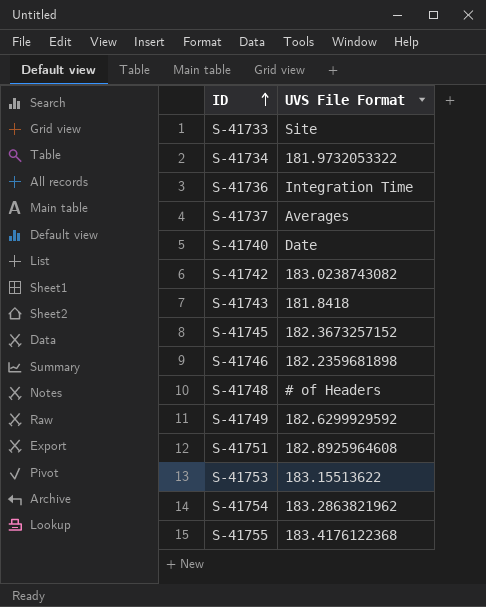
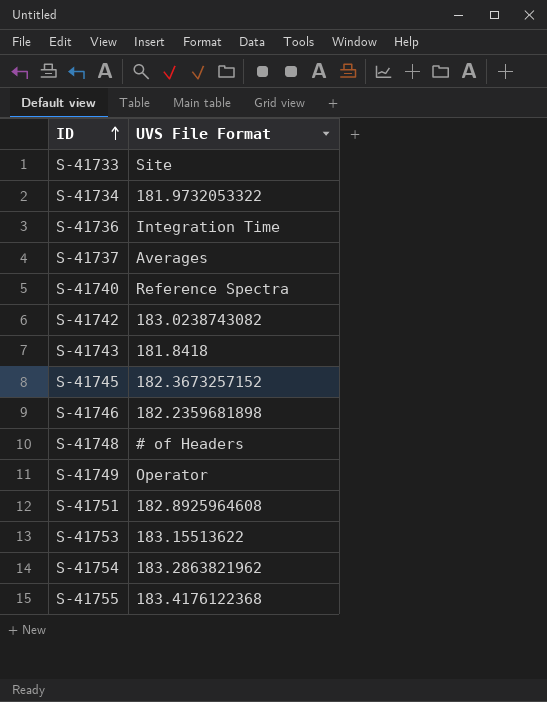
S-41740 | UVS File Format: Date -> Reference Spectra
S-41749 | UVS File Format: 182.6299929592 -> Operator

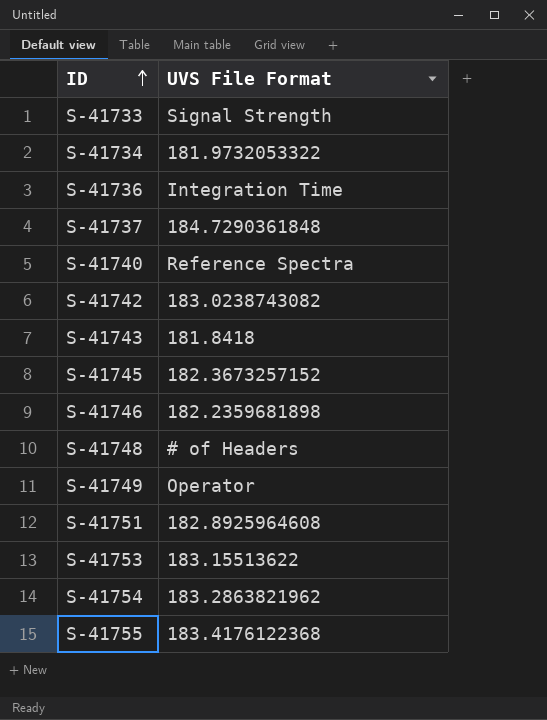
S-41733 | UVS File Format: Site -> Signal Strength
S-41737 | UVS File Format: Averages -> 184.7290361848

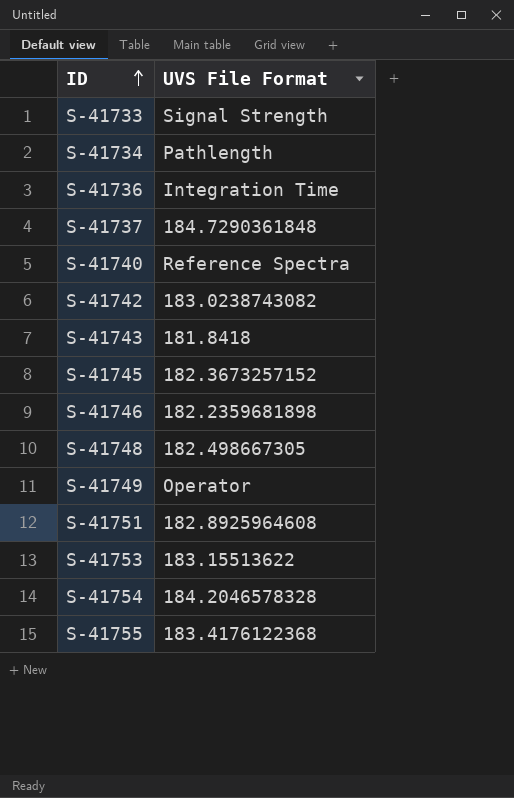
S-41734 | UVS File Format: 181.9732053322 -> Pathlength
S-41748 | UVS File Format: # of Headers -> 182.498667305
S-41754 | UVS File Format: 183.2863821962 -> 184.2046578328

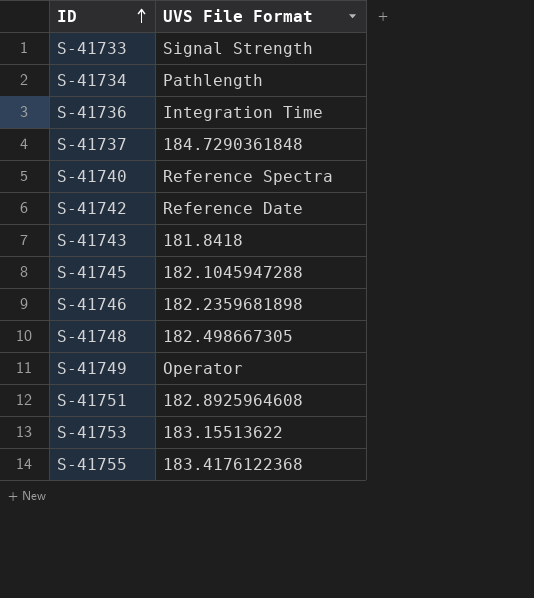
row S-41754: 184.2046578328 -> none
S-41742 | UVS File Format: 183.0238743082 -> Reference Date
S-41745 | UVS File Format: 182.3673257152 -> 182.1045947288

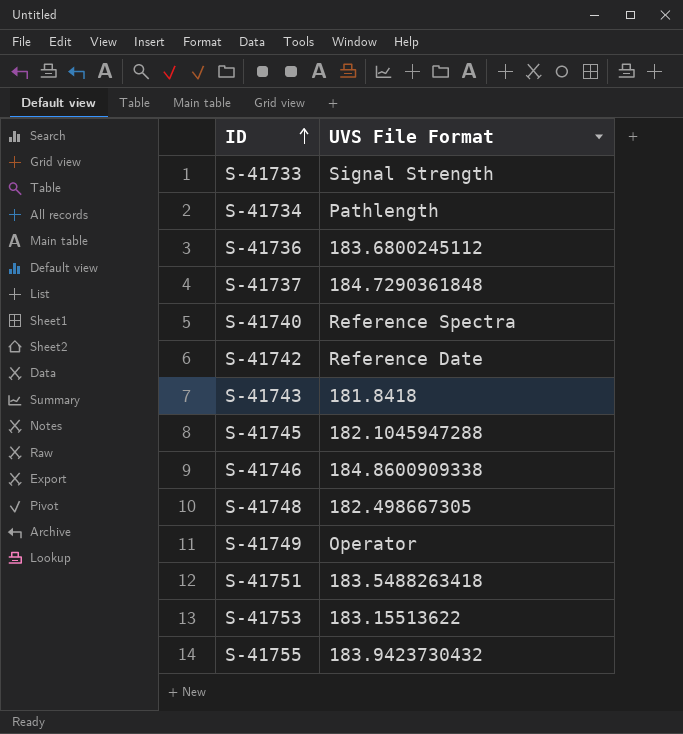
S-41736 | UVS File Format: Integration Time -> 183.6800245112
S-41746 | UVS File Format: 182.2359681898 -> 184.8600909338
S-41751 | UVS File Format: 182.8925964608 -> 183.5488263418
S-41755 | UVS File Format: 183.4176122368 -> 183.9423730432

